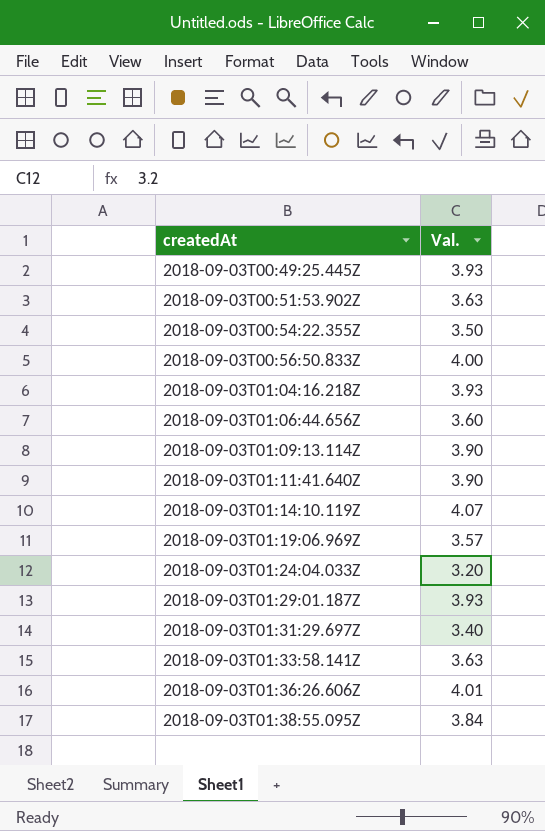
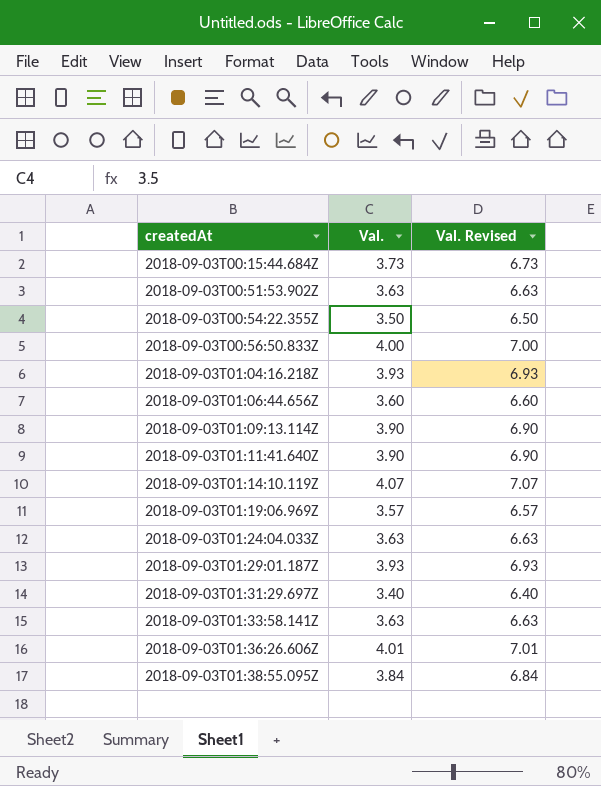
column Val. Revised | formula: none -> [Val.] + 3
row 2018-09-03T00:49:25.445Z: 3.93 -> none
row 2018-09-03T00:15:44.684Z: none -> 3.73 | 6.73
2018-09-03T01:24:04.033Z | Val.: 3.20 -> 3.63

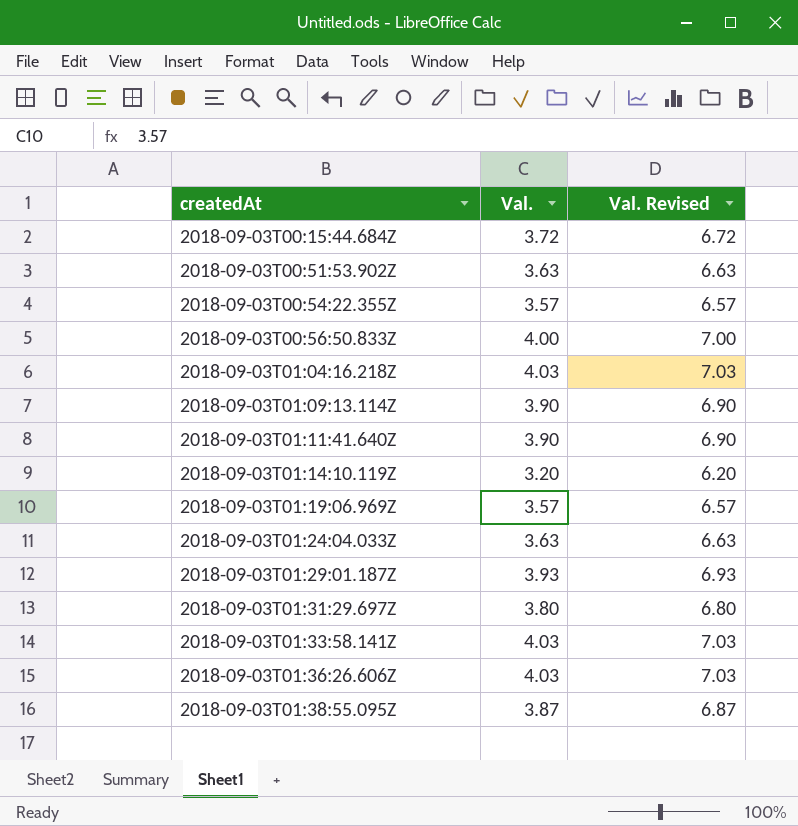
row 2018-09-03T01:06:44.656Z: 3.60 | 6.60 -> none
2018-09-03T00:15:44.684Z | Val.: 3.73 -> 3.72
2018-09-03T00:15:44.684Z | Val. Revised: 6.73 -> 6.72
2018-09-03T00:54:22.355Z | Val.: 3.50 -> 3.57
2018-09-03T00:54:22.355Z | Val. Revised: 6.50 -> 6.57
2018-09-03T01:04:16.218Z | Val.: 3.93 -> 4.03
2018-09-03T01:04:16.218Z | Val. Revised: 6.93 -> 7.03
2018-09-03T01:14:10.119Z | Val.: 4.07 -> 3.20
2018-09-03T01:14:10.119Z | Val. Revised: 7.07 -> 6.20
2018-09-03T01:31:29.697Z | Val.: 3.40 -> 3.80
2018-09-03T01:31:29.697Z | Val. Revised: 6.40 -> 6.80
2018-09-03T01:33:58.141Z | Val.: 3.63 -> 4.03
2018-09-03T01:33:58.141Z | Val. Revised: 6.63 -> 7.03
2018-09-03T01:36:26.606Z | Val.: 4.01 -> 4.03
2018-09-03T01:36:26.606Z | Val. Revised: 7.01 -> 7.03
2018-09-03T01:38:55.095Z | Val.: 3.84 -> 3.87
2018-09-03T01:38:55.095Z | Val. Revised: 6.84 -> 6.87

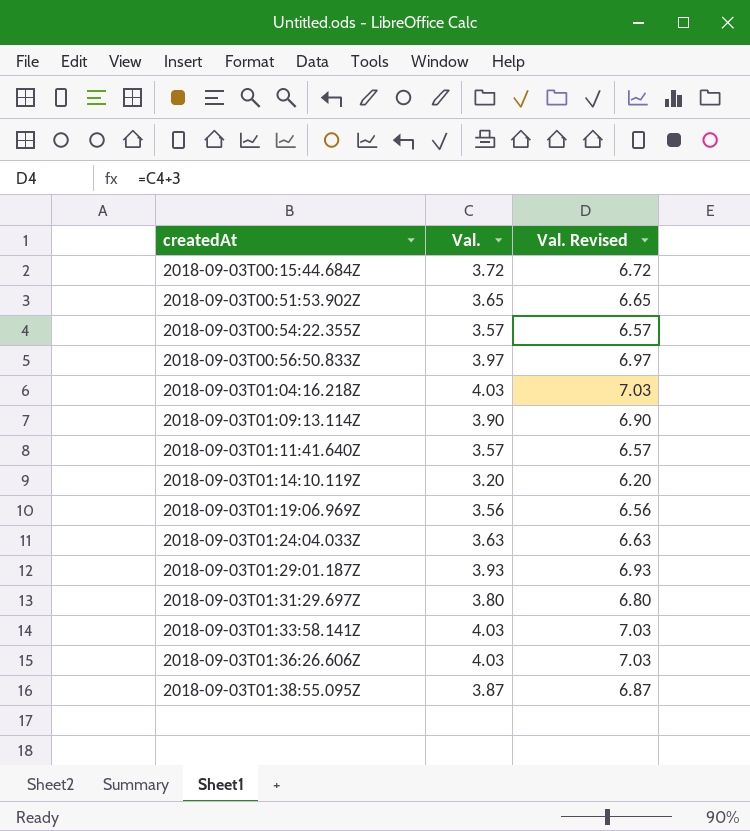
2018-09-03T00:51:53.902Z | Val.: 3.63 -> 3.65
2018-09-03T00:51:53.902Z | Val. Revised: 6.63 -> 6.65
2018-09-03T00:56:50.833Z | Val.: 4.00 -> 3.97
2018-09-03T00:56:50.833Z | Val. Revised: 7.00 -> 6.97
2018-09-03T01:11:41.640Z | Val.: 3.90 -> 3.57
2018-09-03T01:11:41.640Z | Val. Revised: 6.90 -> 6.57
2018-09-03T01:19:06.969Z | Val.: 3.57 -> 3.56
2018-09-03T01:19:06.969Z | Val. Revised: 6.57 -> 6.56

